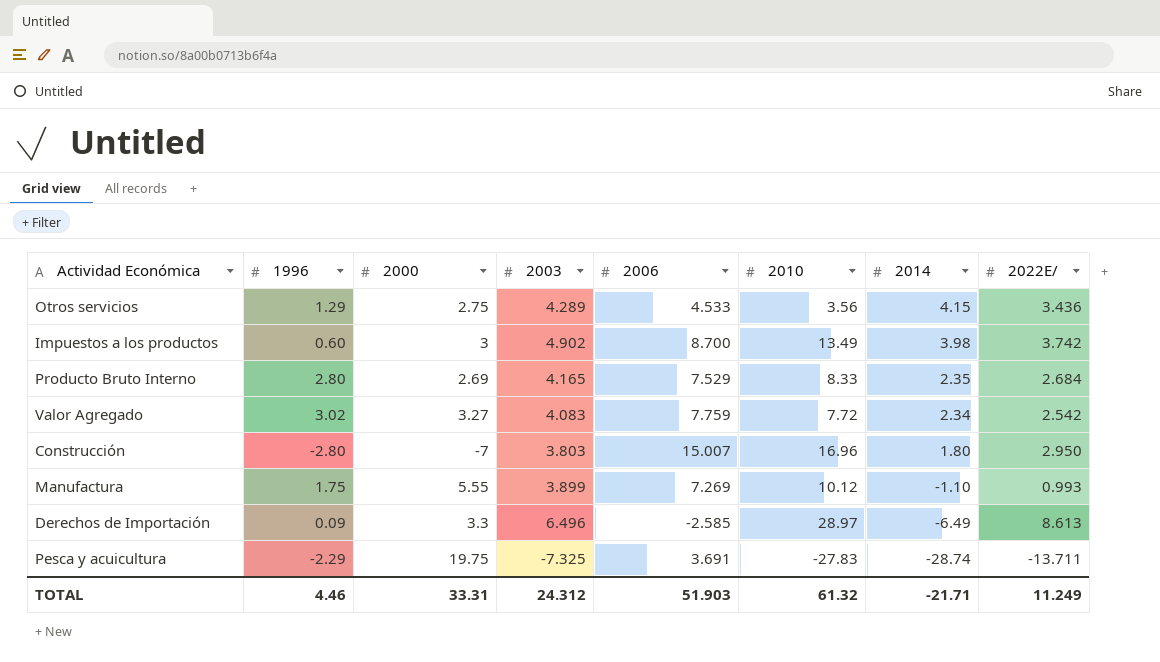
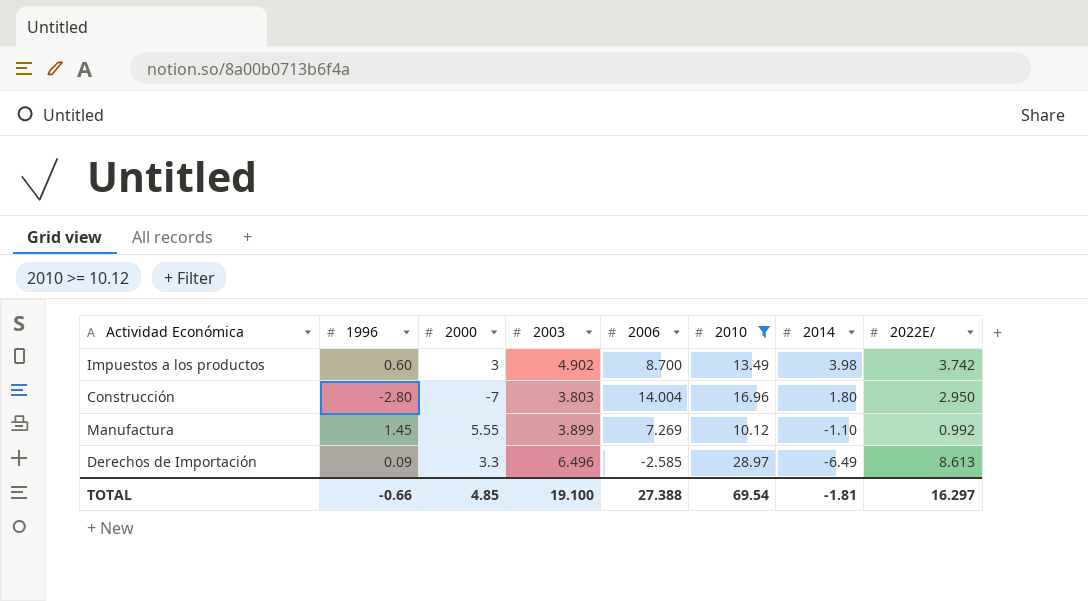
filter: none -> 2010 >= 10.12
Construcción | 2006: 15.007 -> 14.004
Manufactura | 1996: 1.75 -> 1.45
Manufactura | 2022E/: 0.993 -> 0.992
TOTAL | 1996: 4.46 -> -0.66
TOTAL | 2000: 33.31 -> 4.85
TOTAL | 2003: 24.312 -> 19.100
TOTAL | 2006: 51.903 -> 27.388
TOTAL | 2010: 61.32 -> 69.54
TOTAL | 2014: -21.71 -> -1.81
TOTAL | 2022E/: 11.249 -> 16.297

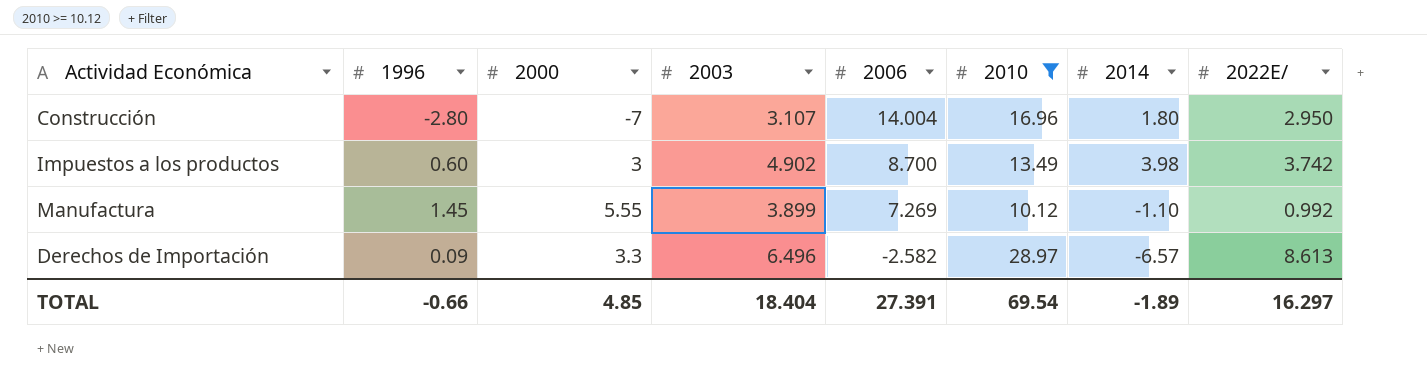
row order: 2014 descending -> 2006 descending
Construcción | 2003: 3.803 -> 3.107
Derechos de Importación | 2006: -2.585 -> -2.582
Derechos de Importación | 2014: -6.49 -> -6.57
TOTAL | 2003: 19.100 -> 18.404
TOTAL | 2006: 27.388 -> 27.391
TOTAL | 2014: -1.81 -> -1.89

